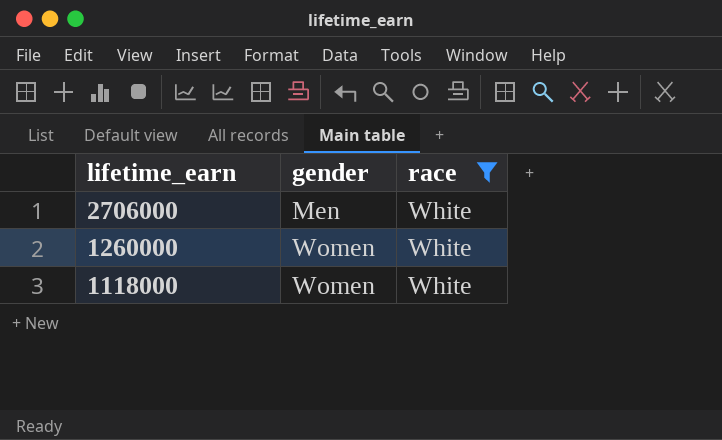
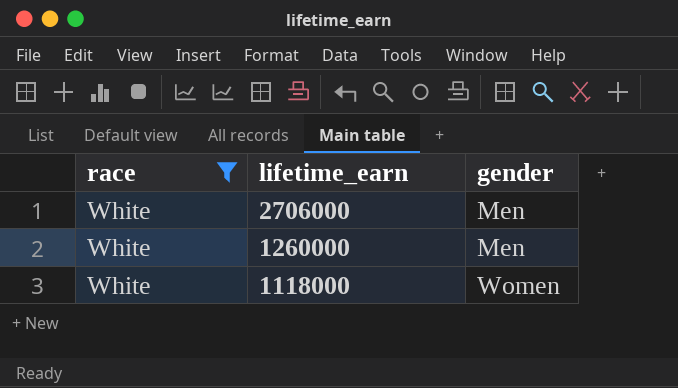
column race | position: 3 -> 1
1260000 | gender: Women -> Men

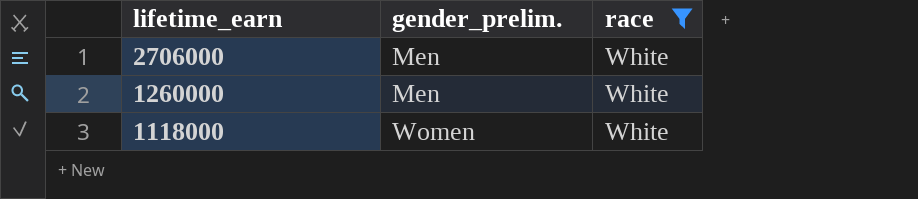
column name: gender -> gender_prelim.
column race | position: 1 -> 3

